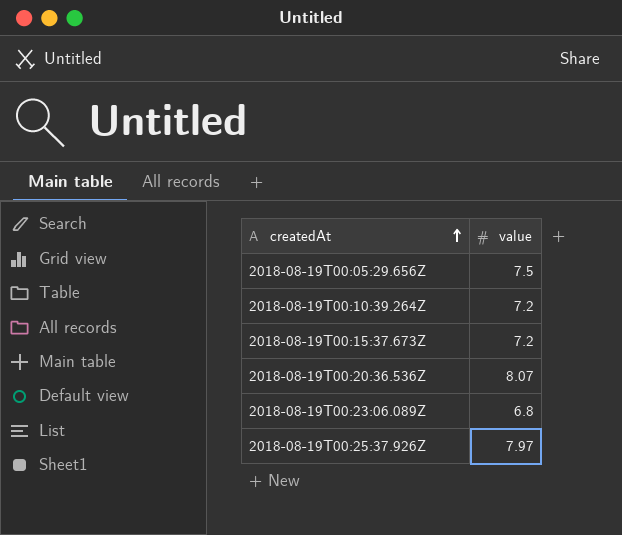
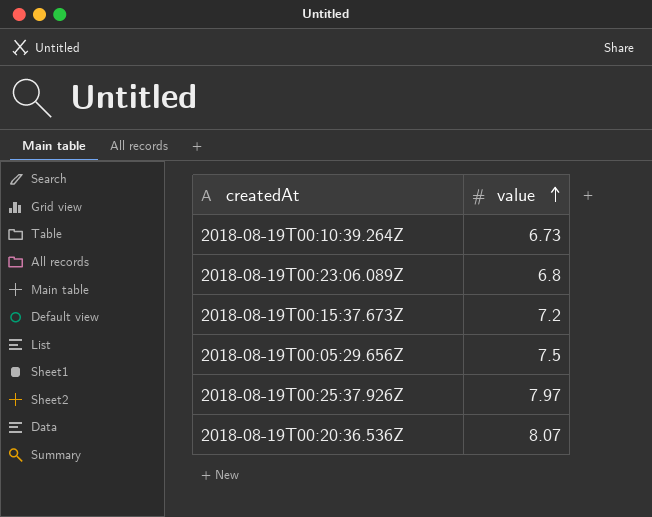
row order: createdAt ascending -> value ascending
2018-08-19T00:10:39.264Z | value: 7.2 -> 6.73

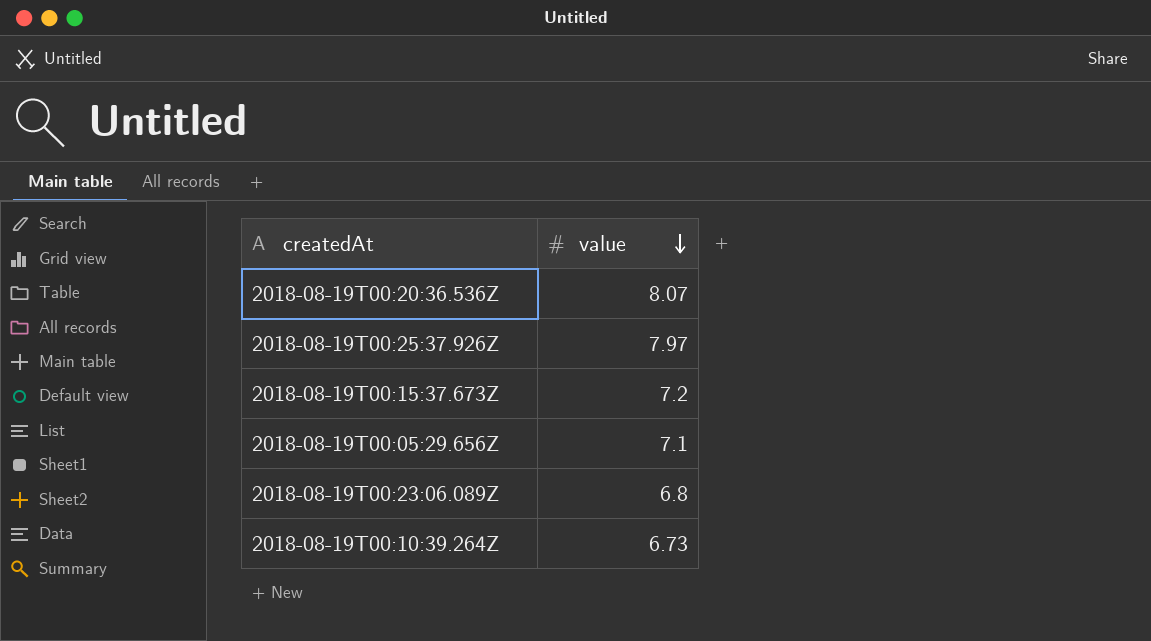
row order: value ascending -> value descending
2018-08-19T00:05:29.656Z | value: 7.5 -> 7.1

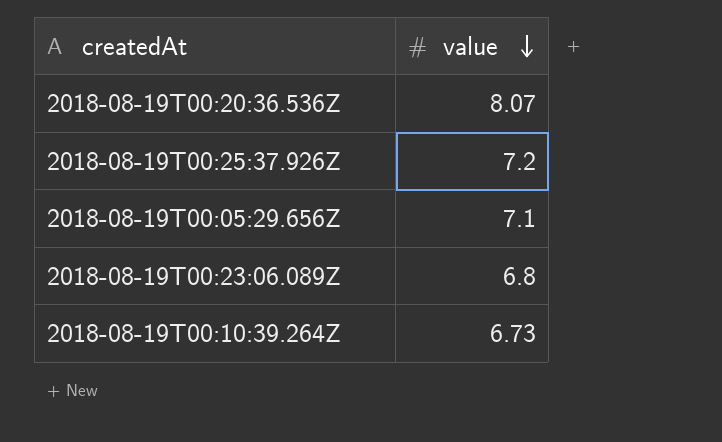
row 2018-08-19T00:15:37.673Z: 7.2 -> none
2018-08-19T00:25:37.926Z | value: 7.97 -> 7.2

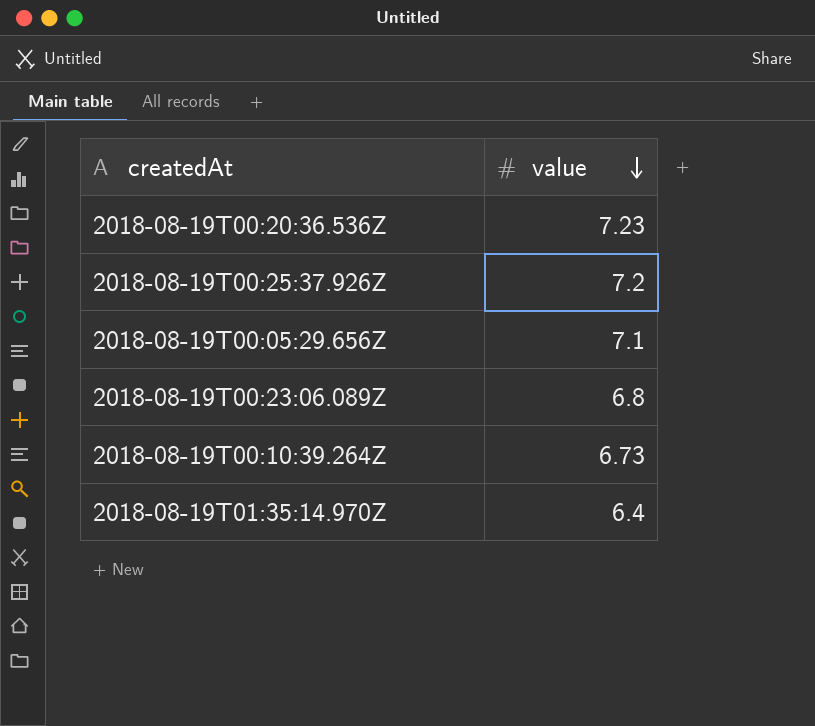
2018-08-19T00:20:36.536Z | value: 8.07 -> 7.23
row 2018-08-19T01:35:14.970Z: none -> 6.4

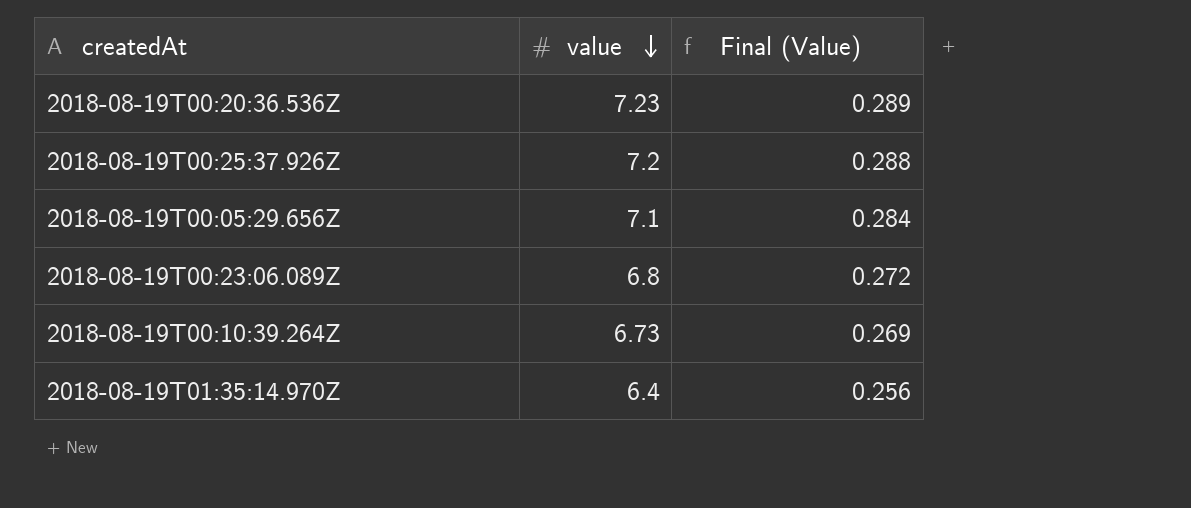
column Final (Value) | formula: none -> [value] * 0.04

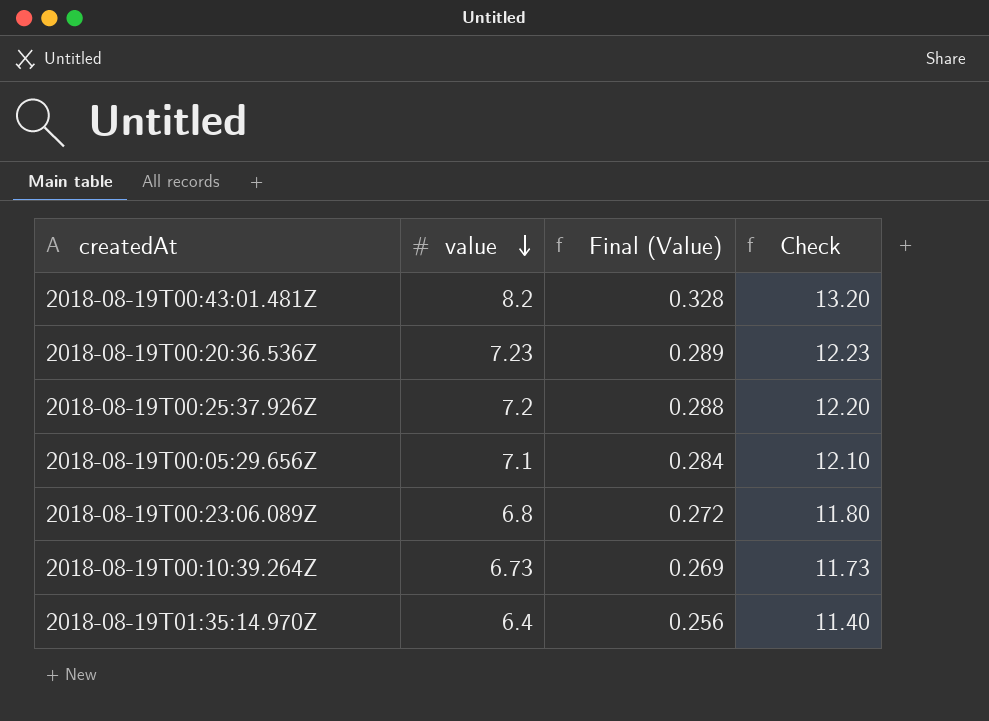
column Check | formula: none -> [value] + 5
row 2018-08-19T00:43:01.481Z: none -> 8.2 | 0.328 | 13.20

